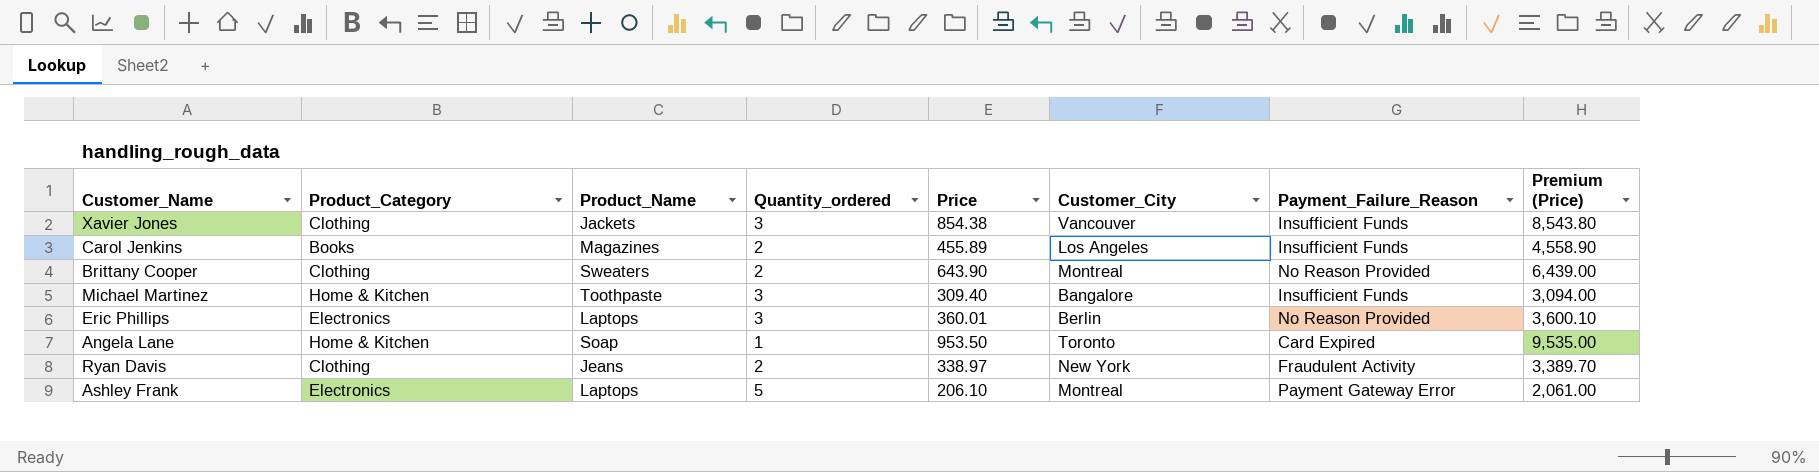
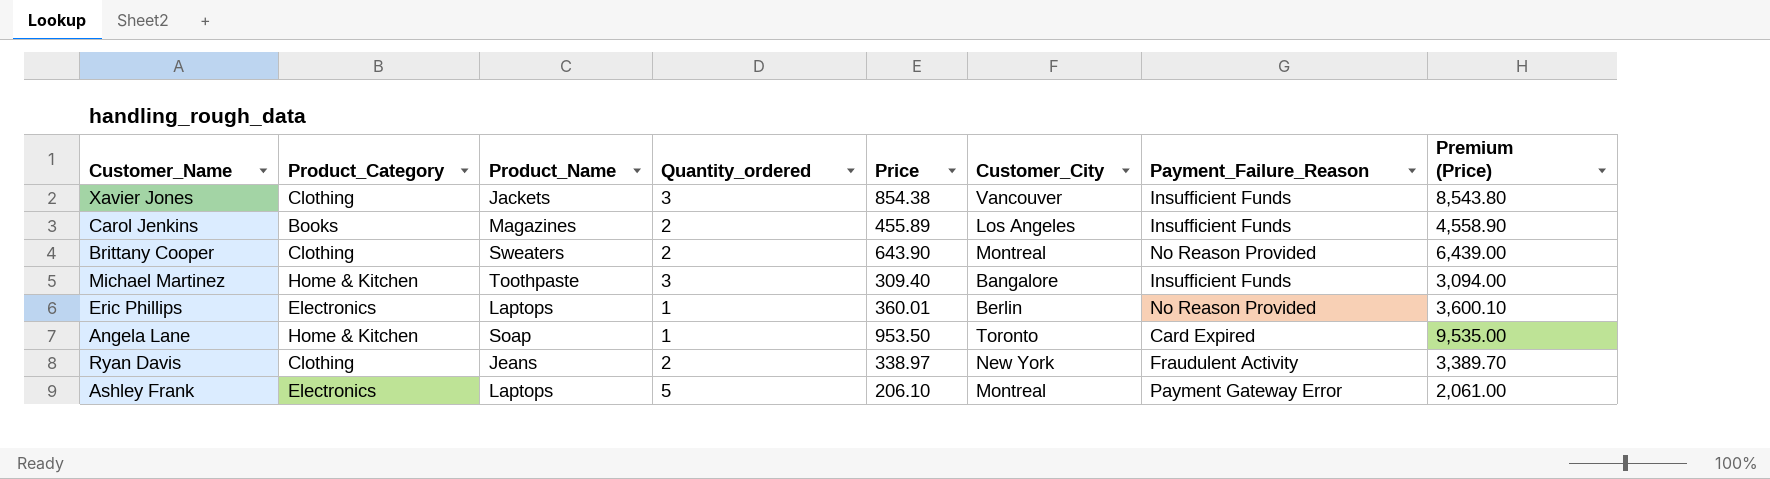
Eric Phillips | Quantity_ordered: 3 -> 1

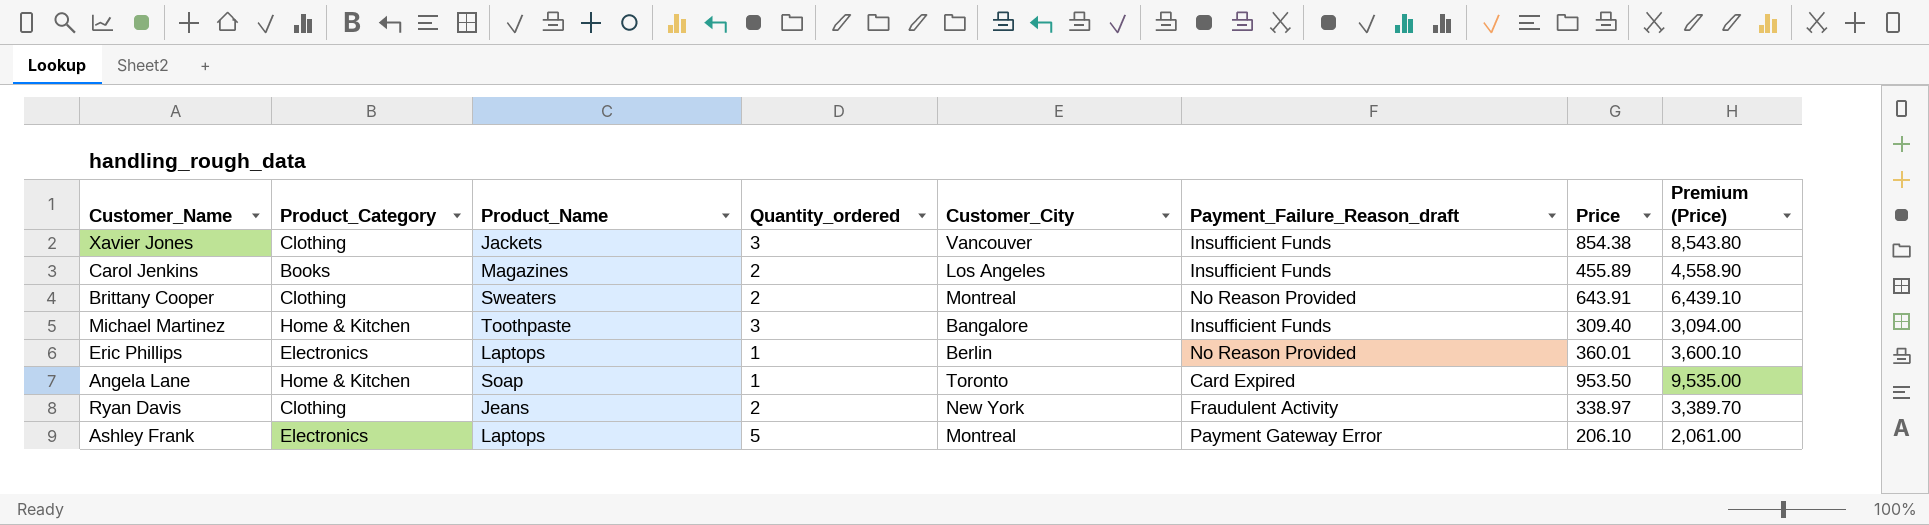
column name: Payment_Failure_Reason -> Payment_Failure_Reason_draft
column Price | position: 5 -> 7
Brittany Cooper | Price: 643.90 -> 643.91
Brittany Cooper | Premium (Price): 6,439.00 -> 6,439.10

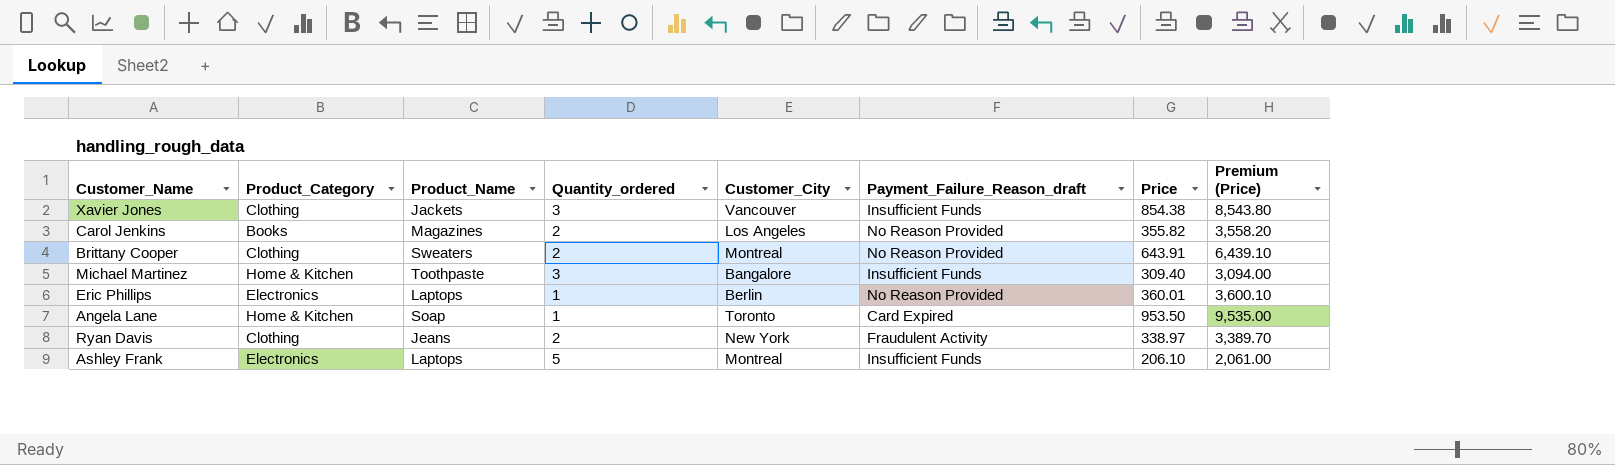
Carol Jenkins | Payment_Failure_Reason_draft: Insufficient Funds -> No Reason Provided
Carol Jenkins | Price: 455.89 -> 355.82
Carol Jenkins | Premium (Price): 4,558.90 -> 3,558.20
Ashley Frank | Payment_Failure_Reason_draft: Payment Gateway Error -> Insufficient Funds

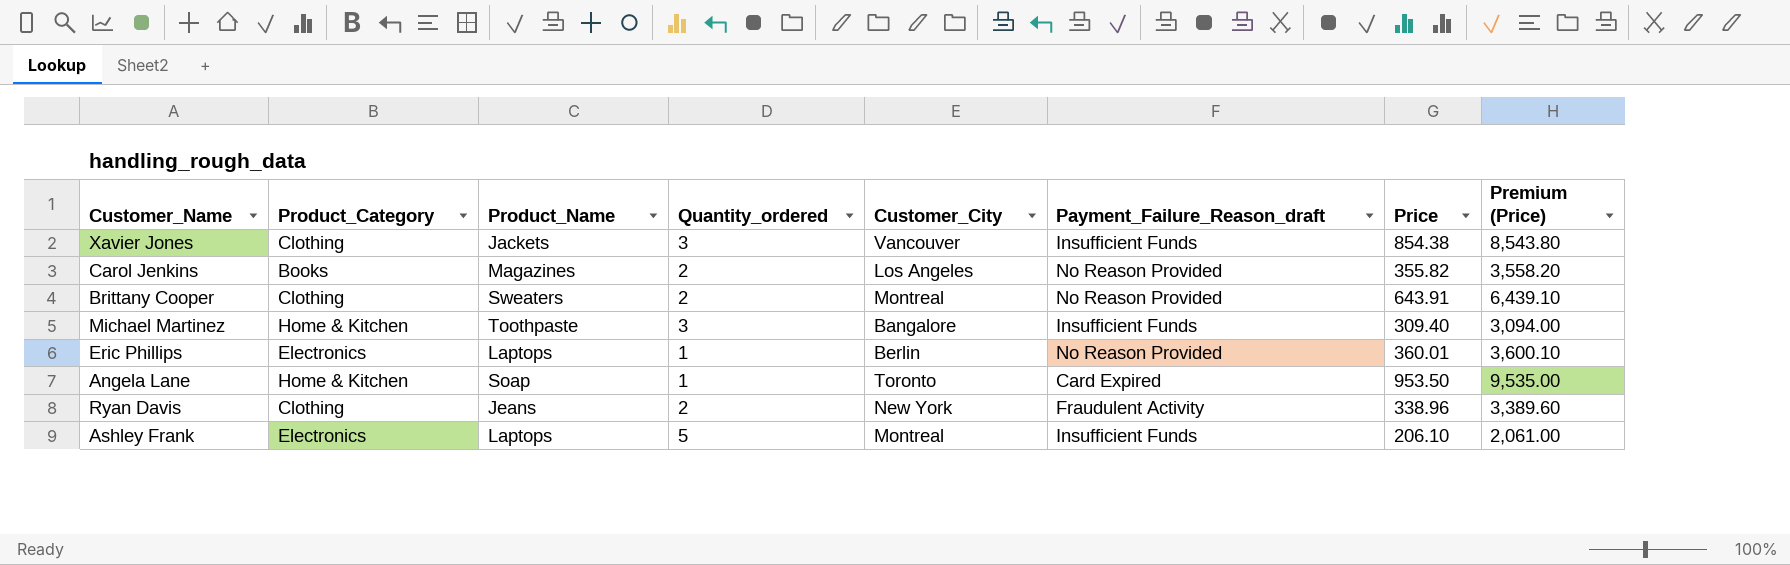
Ryan Davis | Price: 338.97 -> 338.96
Ryan Davis | Premium (Price): 3,389.70 -> 3,389.60

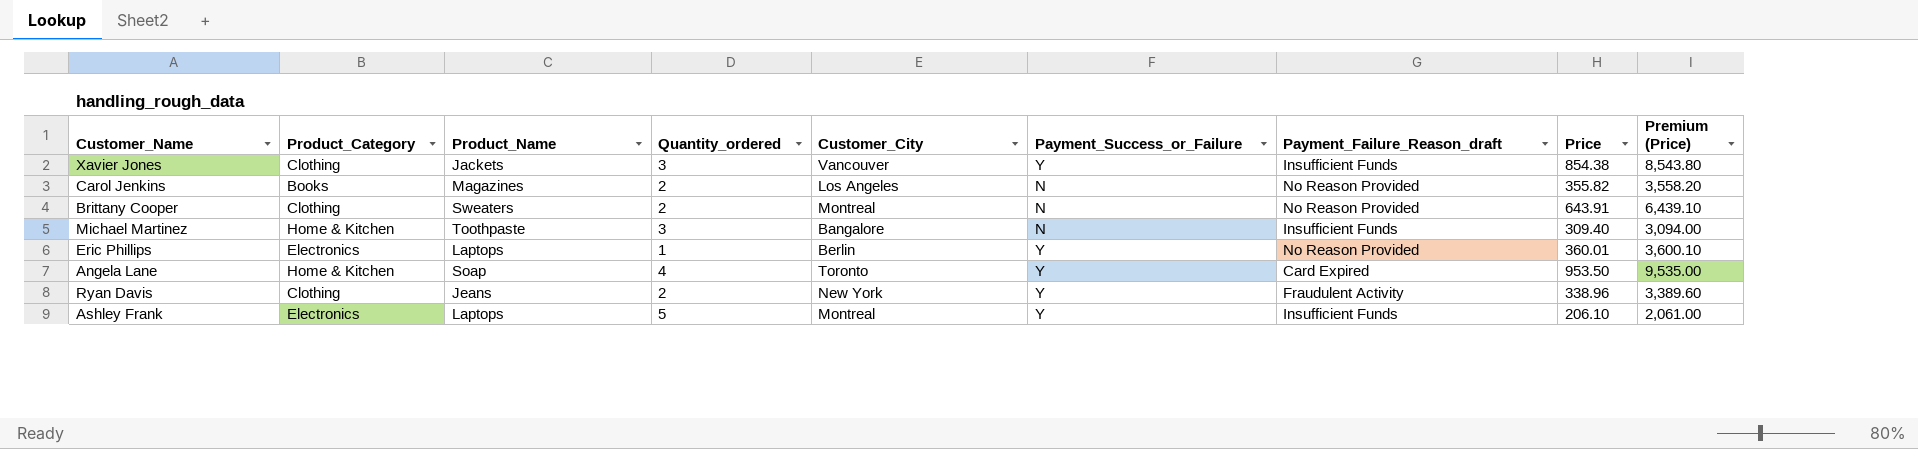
column Payment_Success_or_Failure | position: none -> 6
Angela Lane | Quantity_ordered: 1 -> 4

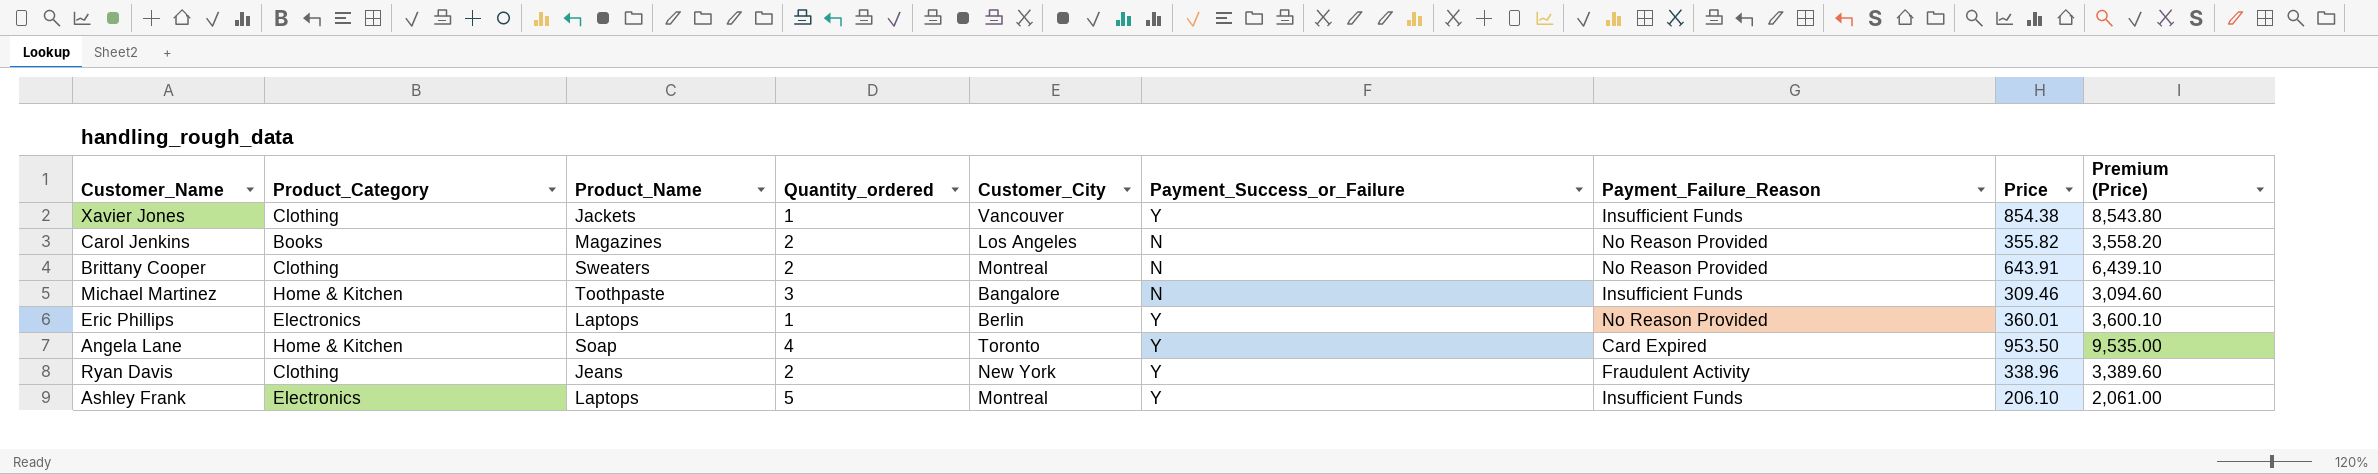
column name: Payment_Failure_Reason_draft -> Payment_Failure_Reason
Xavier Jones | Quantity_ordered: 3 -> 1
Michael Martinez | Price: 309.40 -> 309.46
Michael Martinez | Premium (Price): 3,094.00 -> 3,094.60

